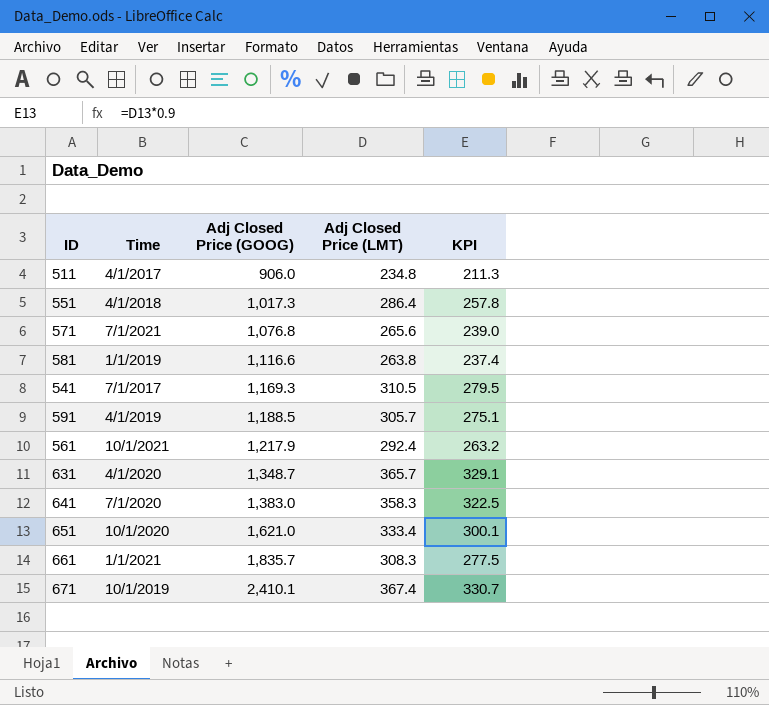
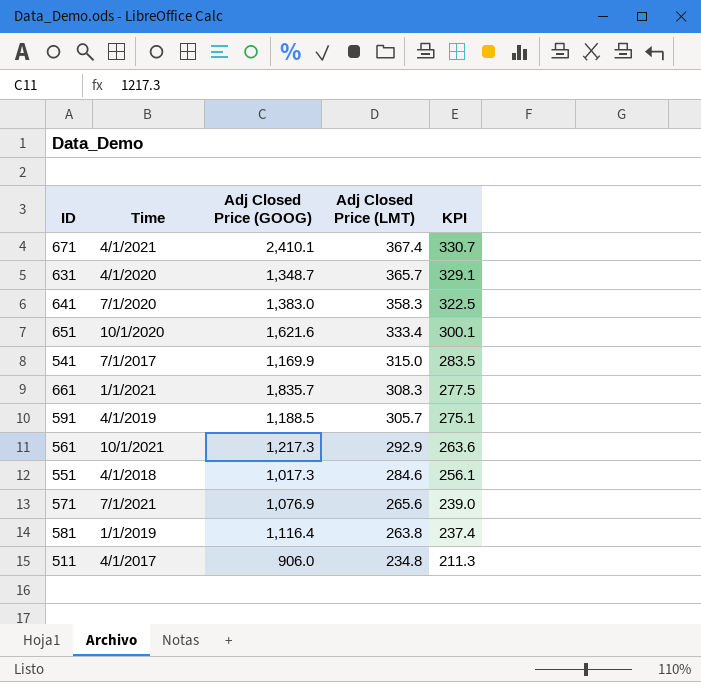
row order: Adj Closed Price (GOOG) ascending -> Adj Closed Price (LMT) descending
671 | Time: 10/1/2019 -> 4/1/2021
651 | Adj Closed Price (GOOG): 1,621.0 -> 1,621.6
541 | Adj Closed Price (GOOG): 1,169.3 -> 1,169.9
541 | Adj Closed Price (LMT): 310.5 -> 315.0
541 | KPI: 279.5 -> 283.5
561 | Adj Closed Price (GOOG): 1,217.9 -> 1,217.3
561 | Adj Closed Price (LMT): 292.4 -> 292.9
561 | KPI: 263.2 -> 263.6
551 | Adj Closed Price (LMT): 286.4 -> 284.6
551 | KPI: 257.8 -> 256.1
571 | Adj Closed Price (GOOG): 1,076.8 -> 1,076.9
581 | Adj Closed Price (GOOG): 1,116.6 -> 1,116.4

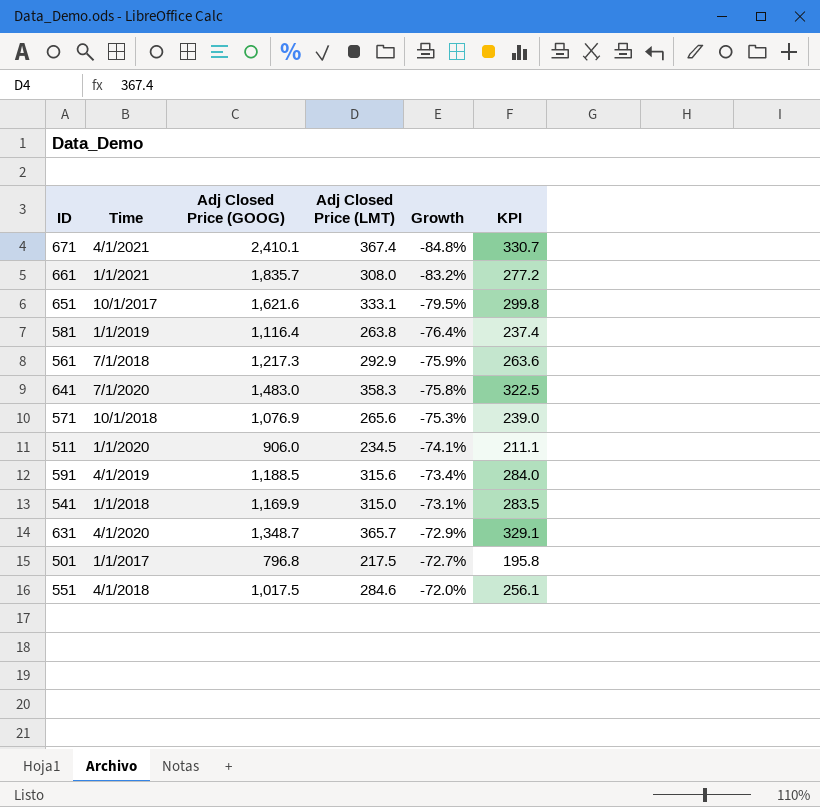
row order: Adj Closed Price (LMT) descending -> Growth ascending
column Growth | formula: none -> ([Adj Closed Price (LMT)] - [Adj Closed Price (GOOG)]) / [Adj Closed Price (GOOG)]
661 | Adj Closed Price (LMT): 308.3 -> 308.0
661 | KPI: 277.5 -> 277.2
651 | Time: 10/1/2020 -> 10/1/2017
651 | Adj Closed Price (LMT): 333.4 -> 333.1
651 | KPI: 300.1 -> 299.8
561 | Time: 10/1/2021 -> 7/1/2018
641 | Adj Closed Price (GOOG): 1,383.0 -> 1,483.0
571 | Time: 7/1/2021 -> 10/1/2018
511 | Time: 4/1/2017 -> 1/1/2020
511 | Adj Closed Price (LMT): 234.8 -> 234.5
511 | KPI: 211.3 -> 211.1
591 | Adj Closed Price (LMT): 305.7 -> 315.6
591 | KPI: 275.1 -> 284.0
541 | Time: 7/1/2017 -> 1/1/2018
row 501: none -> 1/1/2017 | 796.8 | 217.5 | -72.7% | 195.8
551 | Adj Closed Price (GOOG): 1,017.3 -> 1,017.5

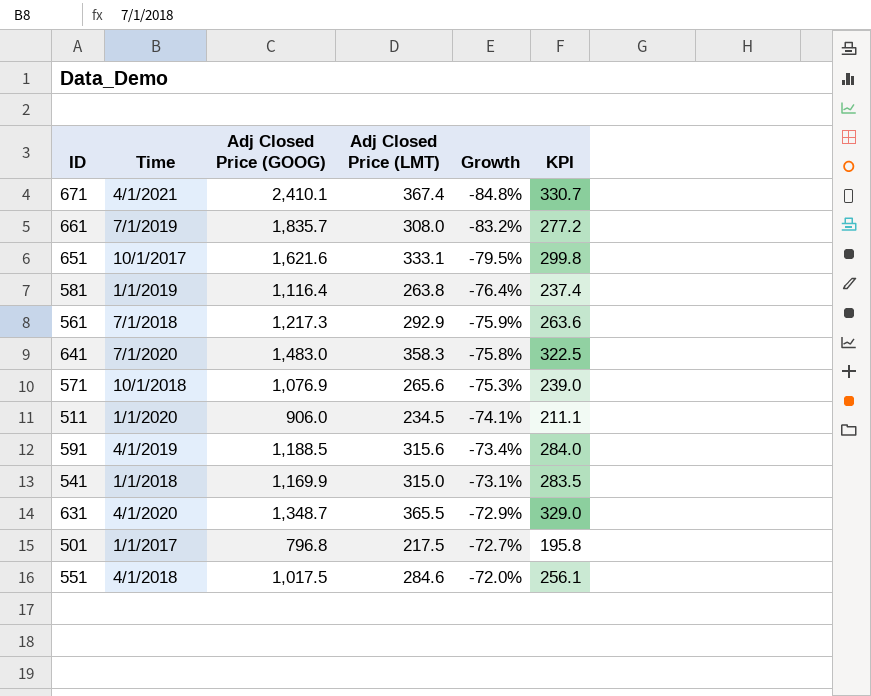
661 | Time: 1/1/2021 -> 7/1/2019
631 | Adj Closed Price (LMT): 365.7 -> 365.5
631 | KPI: 329.1 -> 329.0

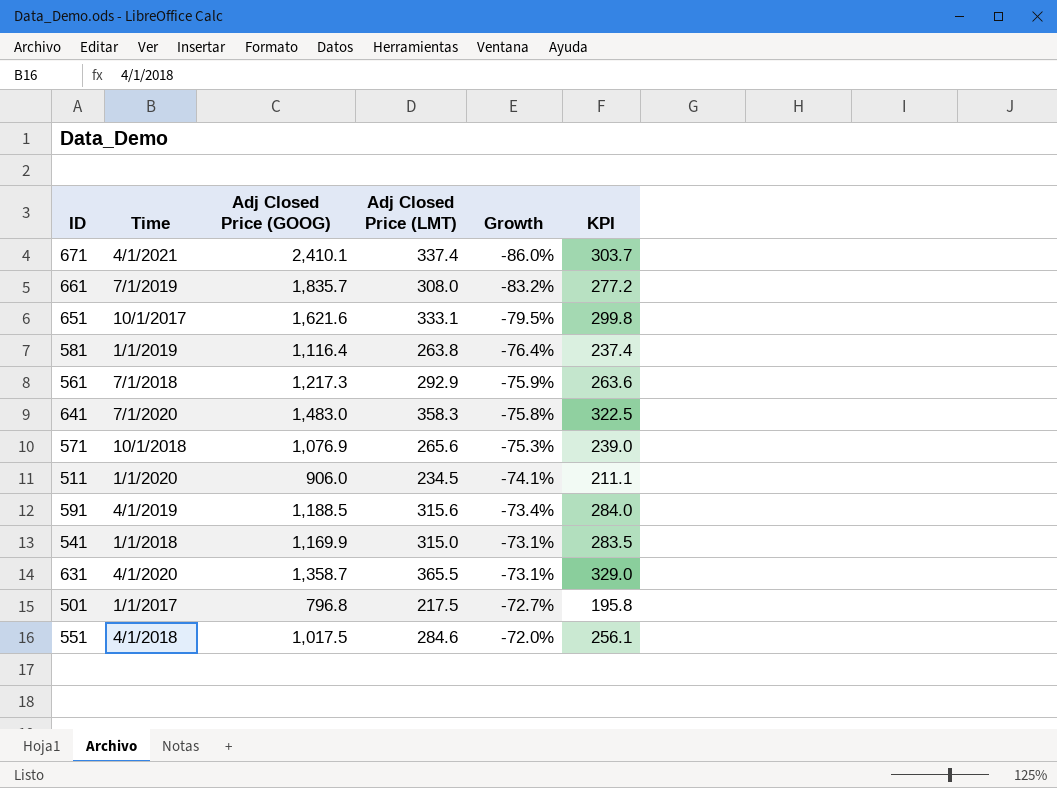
671 | Adj Closed Price (LMT): 367.4 -> 337.4
671 | Growth: -84.8% -> -86.0%
671 | KPI: 330.7 -> 303.7
631 | Adj Closed Price (GOOG): 1,348.7 -> 1,358.7
631 | Growth: -72.9% -> -73.1%

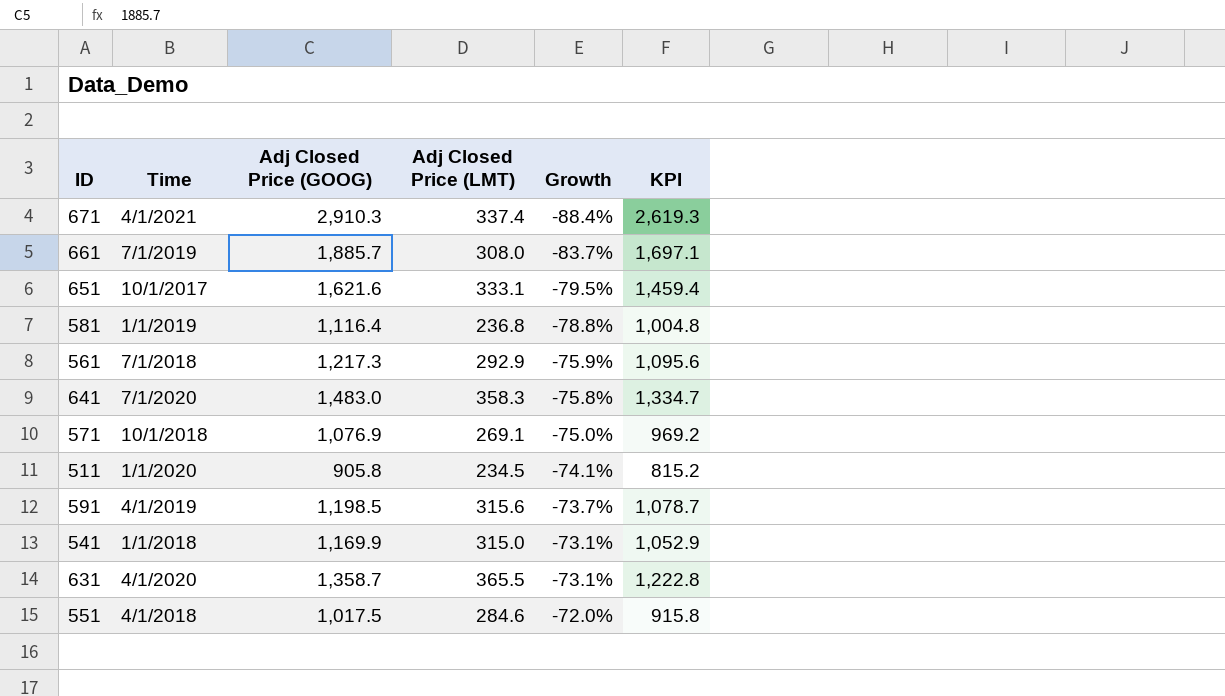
column KPI | formula: [Adj Closed Price (LMT)] * 0.9 -> [Adj Closed Price (GOOG)] * 0.9
row 501: 1/1/2017 | 796.8 | 217.5 | -72.7% | 195.8 -> none
671 | Adj Closed Price (GOOG): 2,410.1 -> 2,910.3
671 | Growth: -86.0% -> -88.4%
661 | Adj Closed Price (GOOG): 1,835.7 -> 1,885.7
661 | Growth: -83.2% -> -83.7%
581 | Adj Closed Price (LMT): 263.8 -> 236.8
581 | Growth: -76.4% -> -78.8%
571 | Adj Closed Price (LMT): 265.6 -> 269.1
571 | Growth: -75.3% -> -75.0%
511 | Adj Closed Price (GOOG): 906.0 -> 905.8
591 | Adj Closed Price (GOOG): 1,188.5 -> 1,198.5
591 | Growth: -73.4% -> -73.7%

